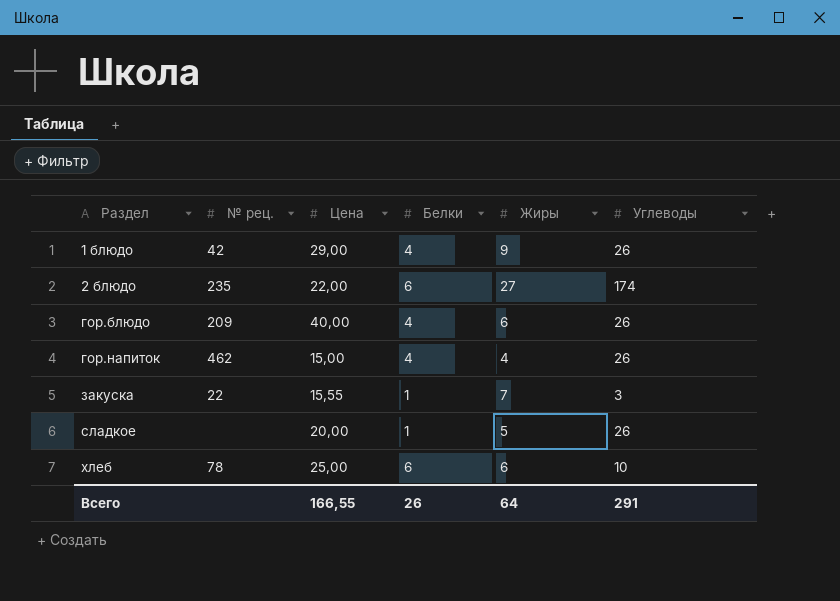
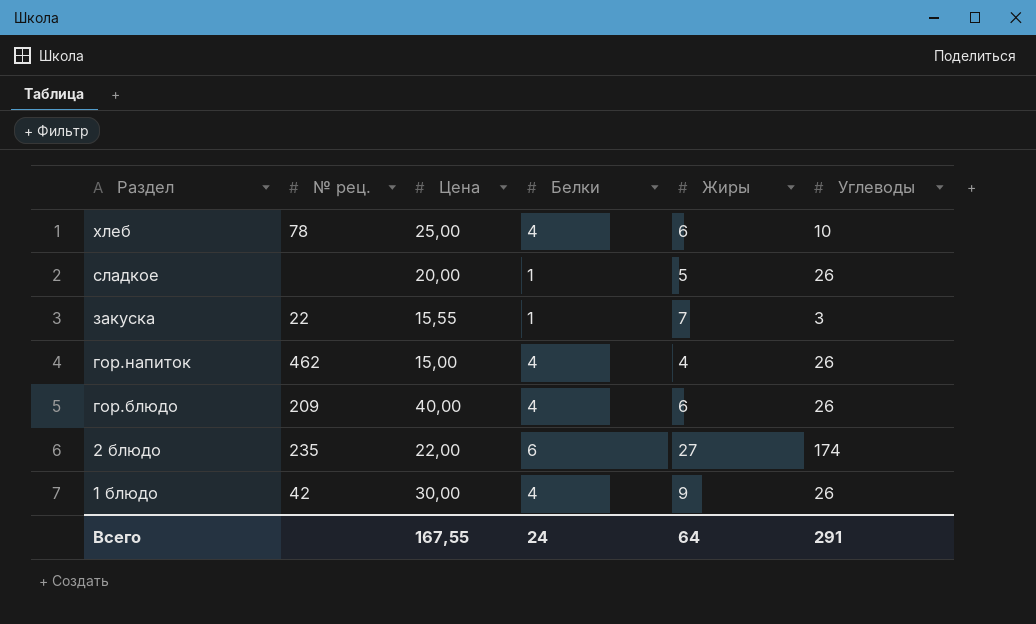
row order: Раздел ascending -> Раздел descending
хлеб | Белки: 6 -> 4
1 блюдо | Цена: 29,00 -> 30,00
Всего | Цена: 166,55 -> 167,55
Всего | Белки: 26 -> 24

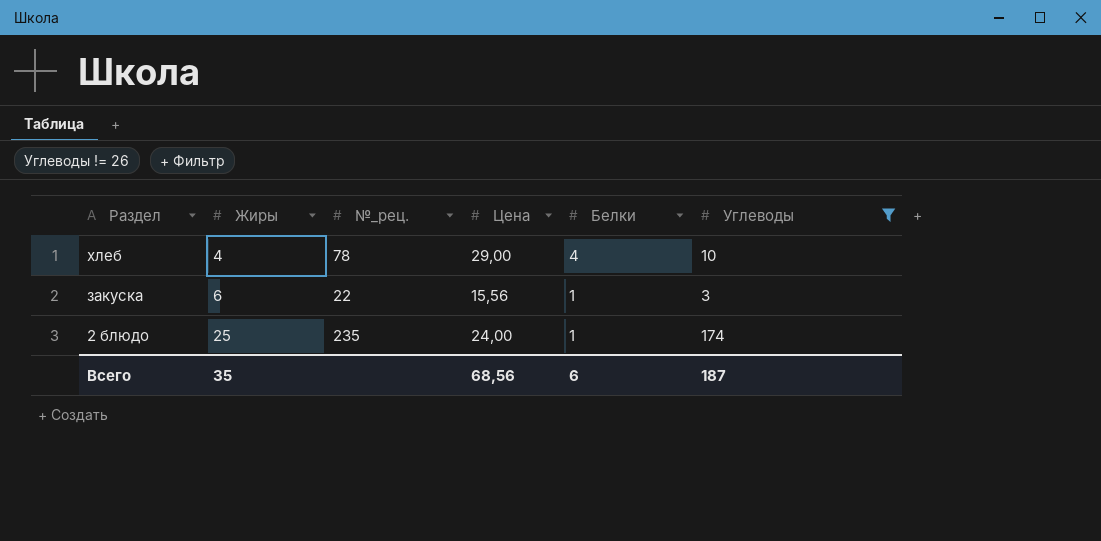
filter: none -> Углеводы != 26
column Жиры | position: 5 -> 2
column name: № рец. -> №_рец.
хлеб | Жиры: 6 -> 4
хлеб | Цена: 25,00 -> 29,00
закуска | Жиры: 7 -> 6
закуска | Цена: 15,55 -> 15,56
2 блюдо | Жиры: 27 -> 25
2 блюдо | Цена: 22,00 -> 24,00
2 блюдо | Белки: 6 -> 1
Всего | Жиры: 64 -> 35
Всего | Цена: 167,55 -> 68,56
Всего | Белки: 24 -> 6
Всего | Углеводы: 291 -> 187

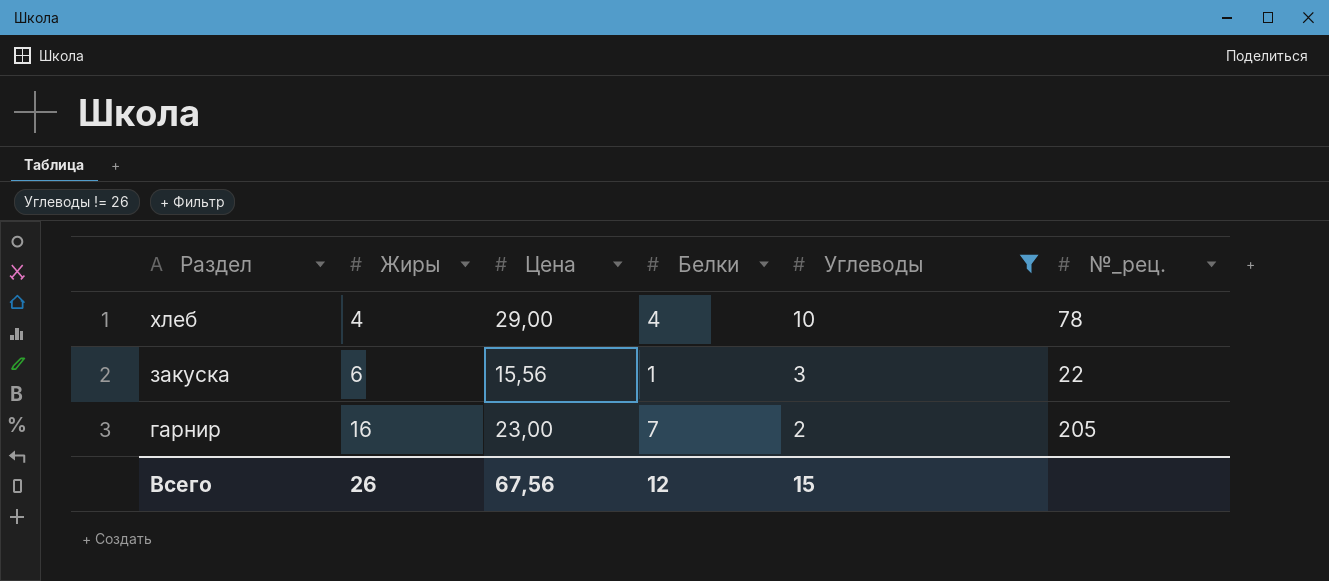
column №_рец. | position: 3 -> 6
row 2 блюдо: 25 | 235 | 24,00 | 1 | 174 -> none
row гарнир: none -> 16 | 23,00 | 7 | 2 | 205
Всего | Жиры: 35 -> 26
Всего | Цена: 68,56 -> 67,56
Всего | Белки: 6 -> 12
Всего | Углеводы: 187 -> 15

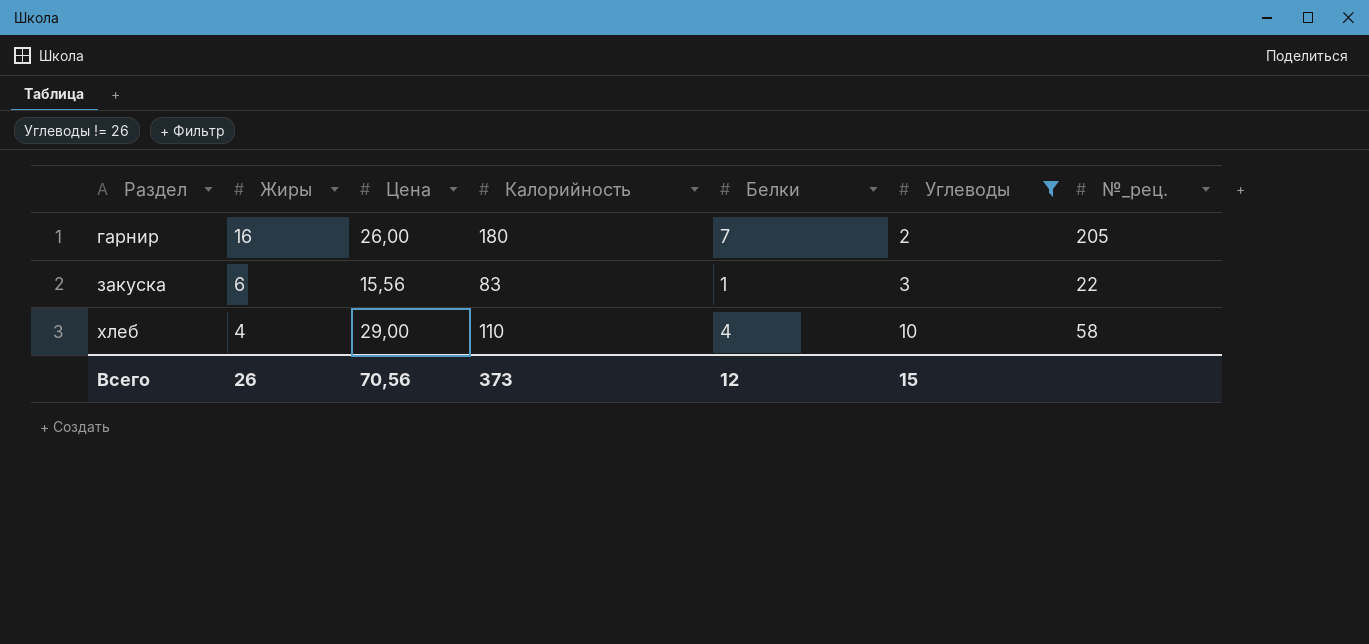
row order: Раздел descending -> Раздел ascending
column Калорийность | position: none -> 4
гарнир | Цена: 23,00 -> 26,00
хлеб | №_рец.: 78 -> 58
Всего | Цена: 67,56 -> 70,56

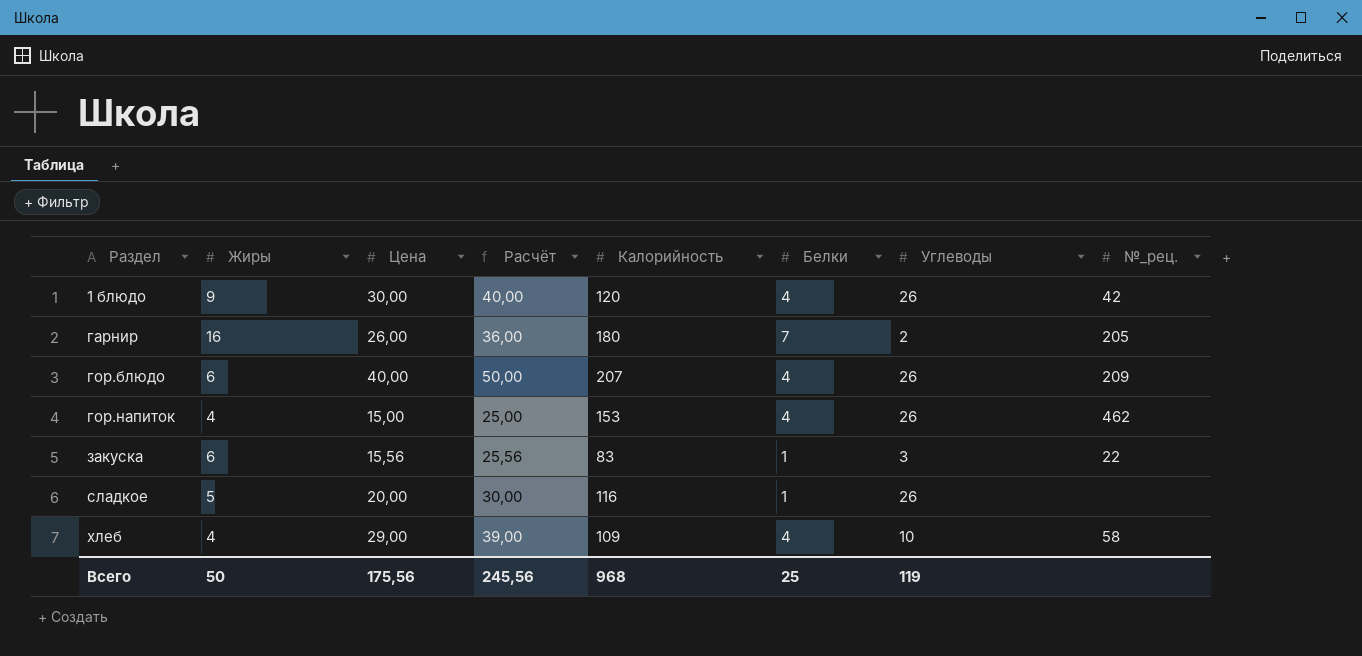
filter: Углеводы != 26 -> none
column Расчёт | formula: none -> [Цена] + 10
хлеб | Калорийность: 110 -> 109
Всего | Жиры: 26 -> 50
Всего | Цена: 70,56 -> 175,56
Всего | Калорийность: 373 -> 968
Всего | Белки: 12 -> 25
Всего | Углеводы: 15 -> 119

